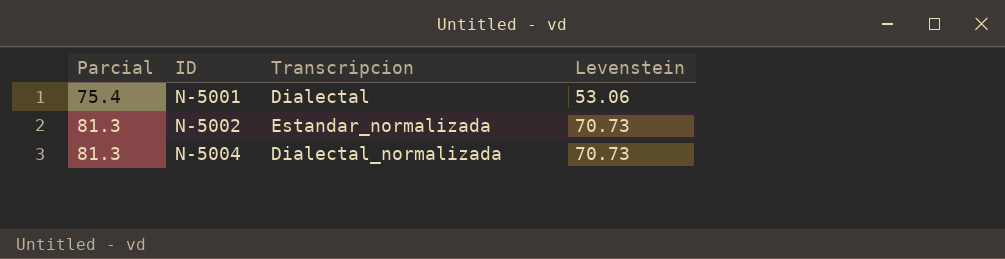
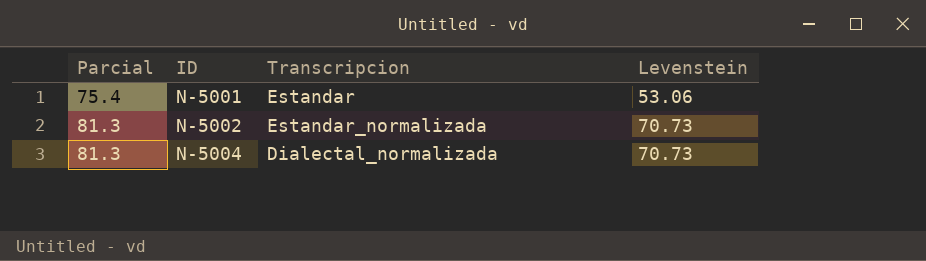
N-5001 | Transcripcion: Dialectal -> Estandar

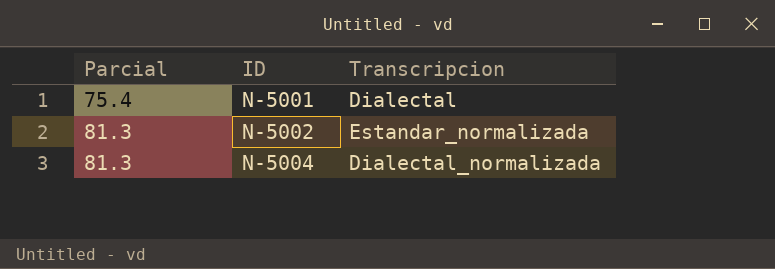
column Levenstein | position: 4 -> none
N-5001 | Transcripcion: Estandar -> Dialectal

